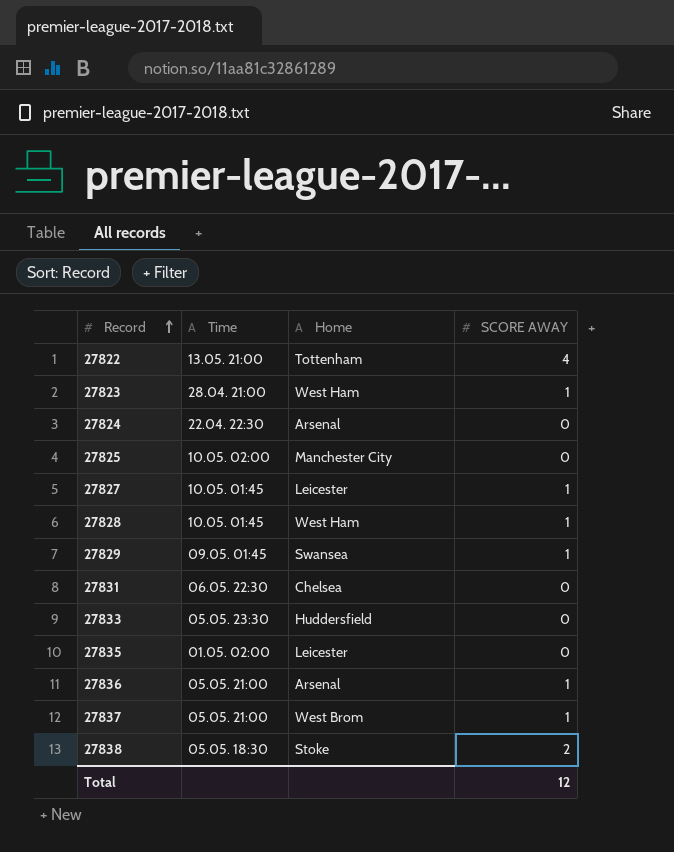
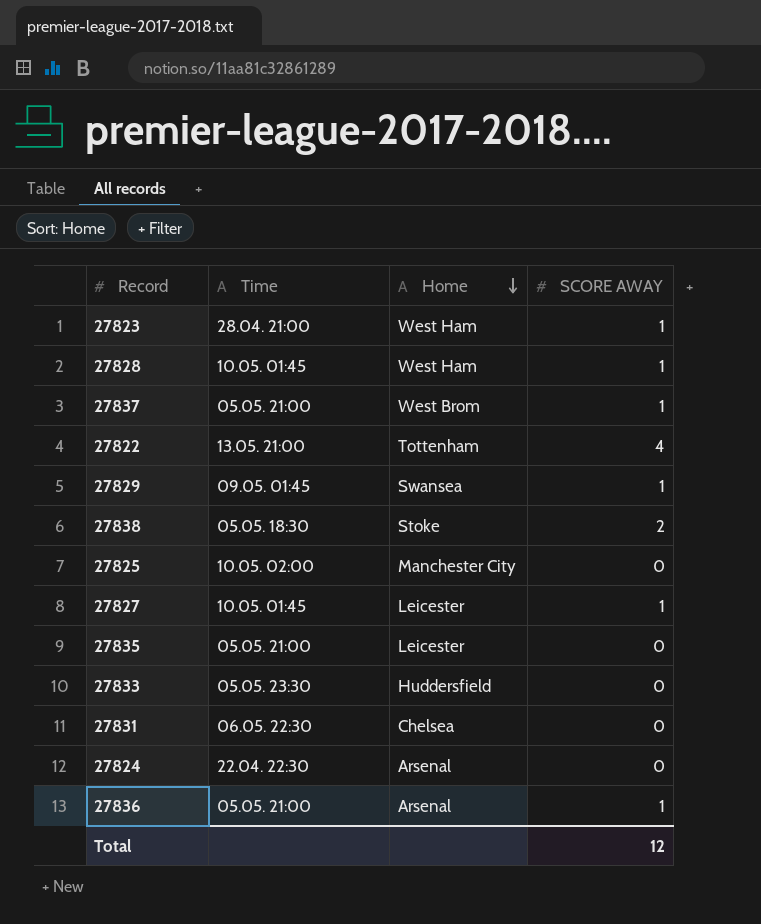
row order: Record ascending -> Home descending
27835 | Time: 01.05. 02:00 -> 05.05. 21:00

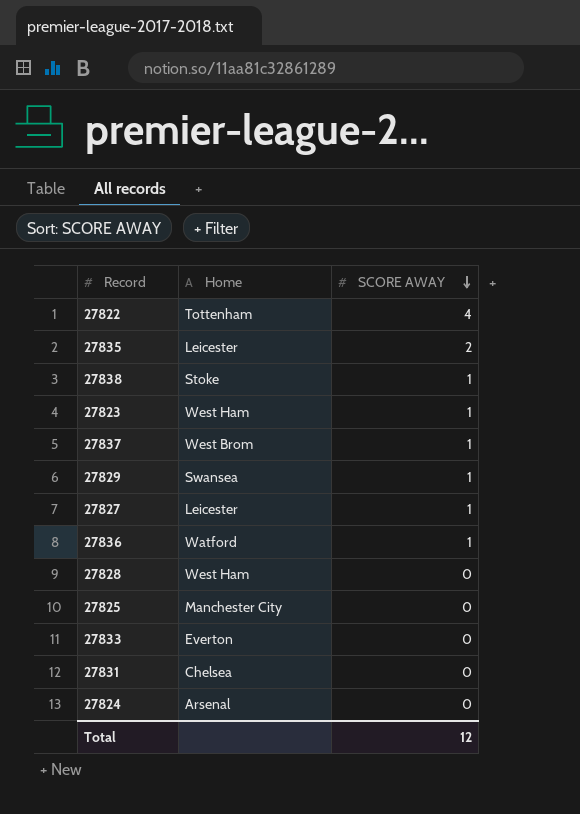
row order: Home descending -> SCORE AWAY descending
column Time | position: 2 -> none
27835 | SCORE AWAY: 0 -> 2
27838 | SCORE AWAY: 2 -> 1
27836 | Home: Arsenal -> Watford
27828 | SCORE AWAY: 1 -> 0
27833 | Home: Huddersfield -> Everton

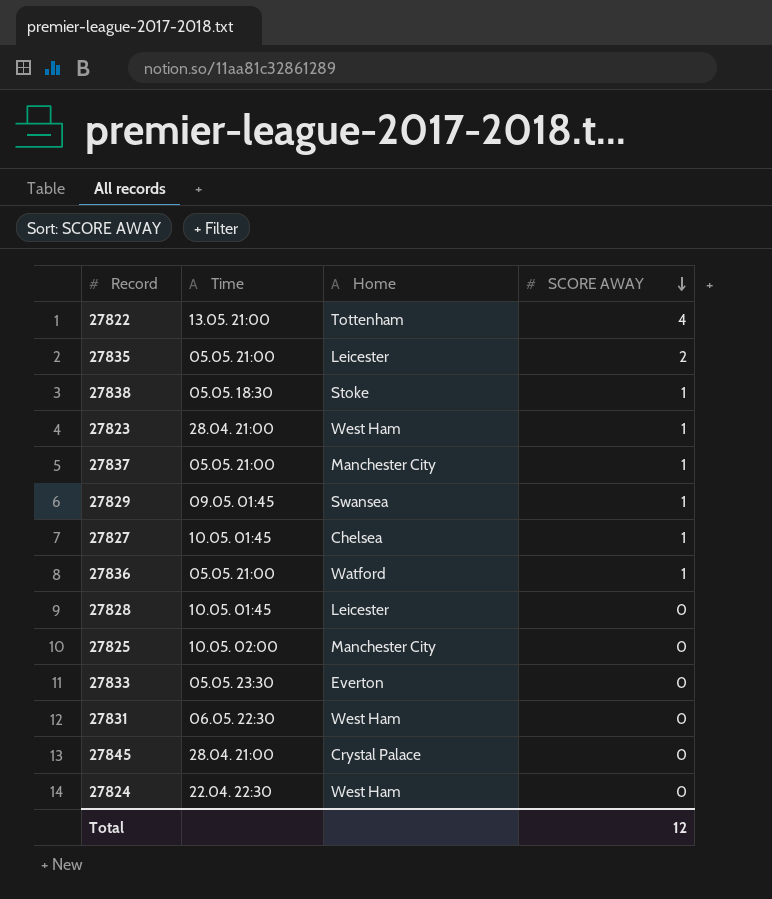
column Time | position: none -> 2
27837 | Home: West Brom -> Manchester City
27827 | Home: Leicester -> Chelsea
27828 | Home: West Ham -> Leicester
27831 | Home: Chelsea -> West Ham
row 27845: none -> 28.04. 21:00 | Crystal Palace | 0
27824 | Home: Arsenal -> West Ham

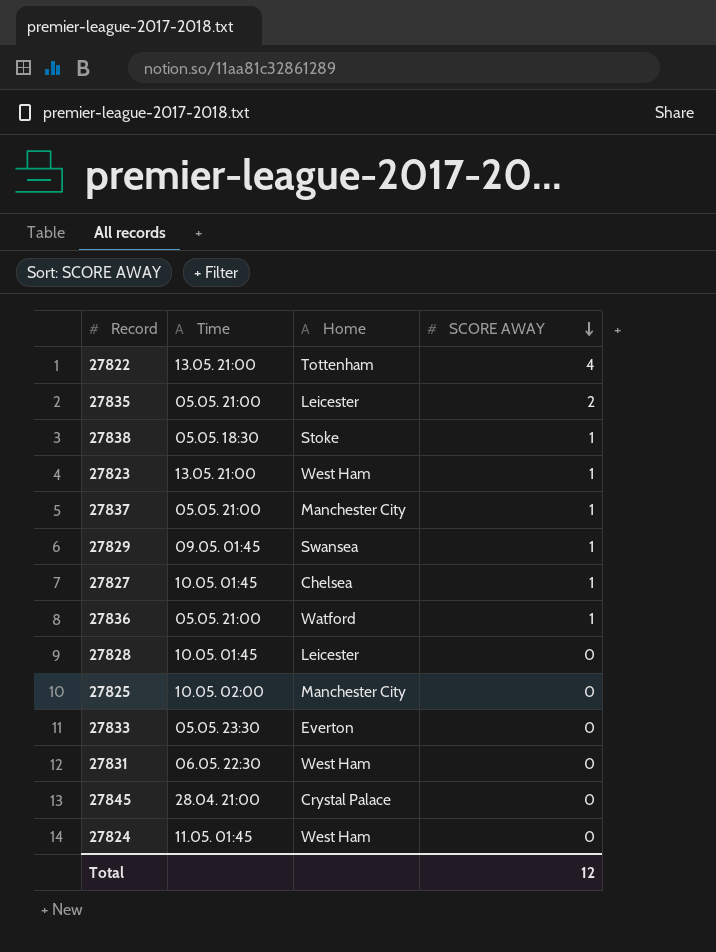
27823 | Time: 28.04. 21:00 -> 13.05. 21:00
27824 | Time: 22.04. 22:30 -> 11.05. 01:45

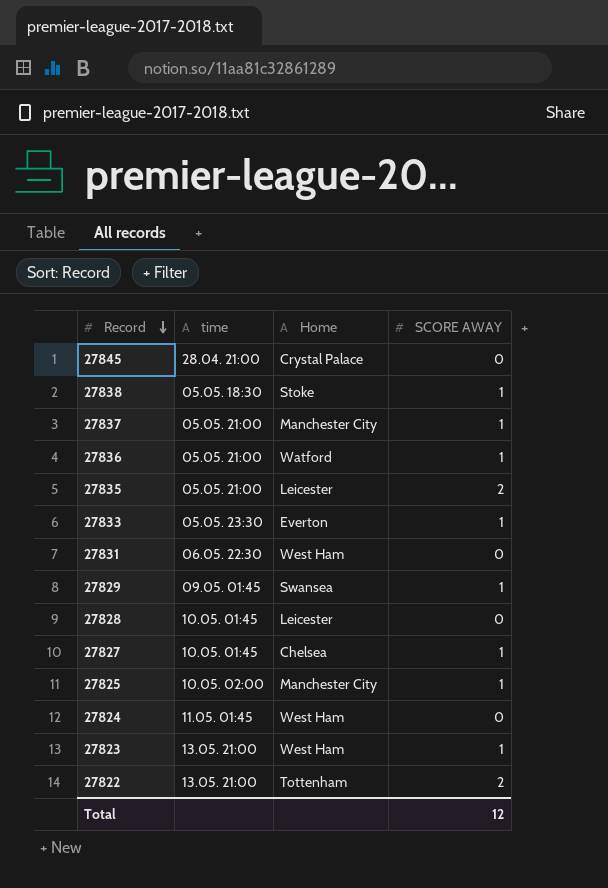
row order: SCORE AWAY descending -> Record descending
column name: Time -> time
27833 | SCORE AWAY: 0 -> 1
27825 | SCORE AWAY: 0 -> 1
27822 | SCORE AWAY: 4 -> 2

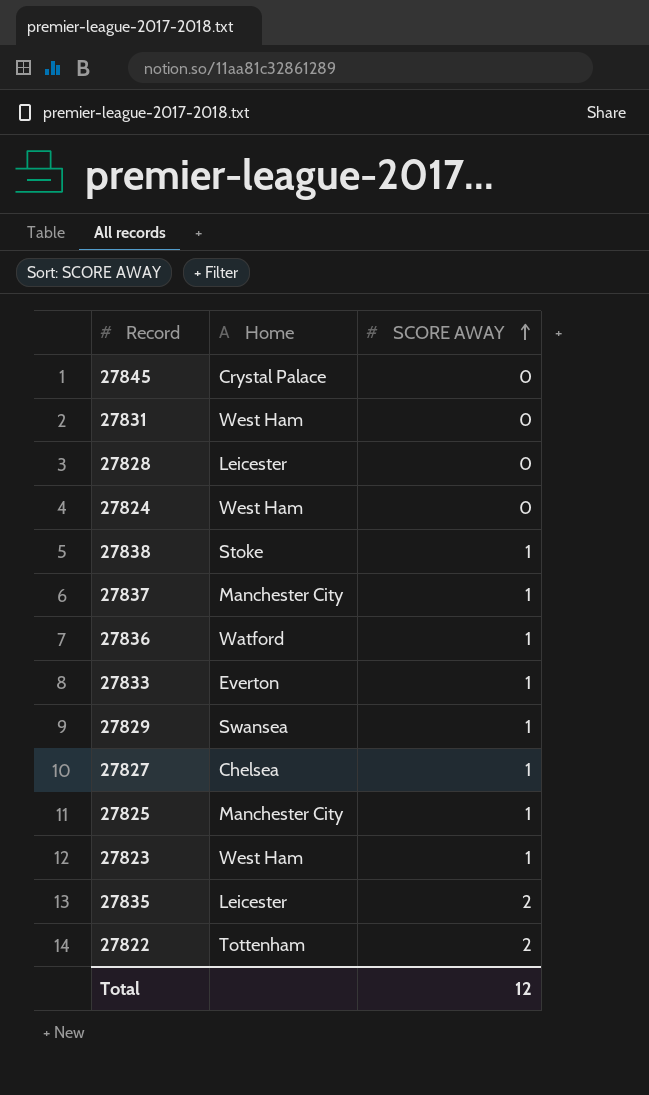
row order: Record descending -> SCORE AWAY ascending
column time | position: 2 -> none

